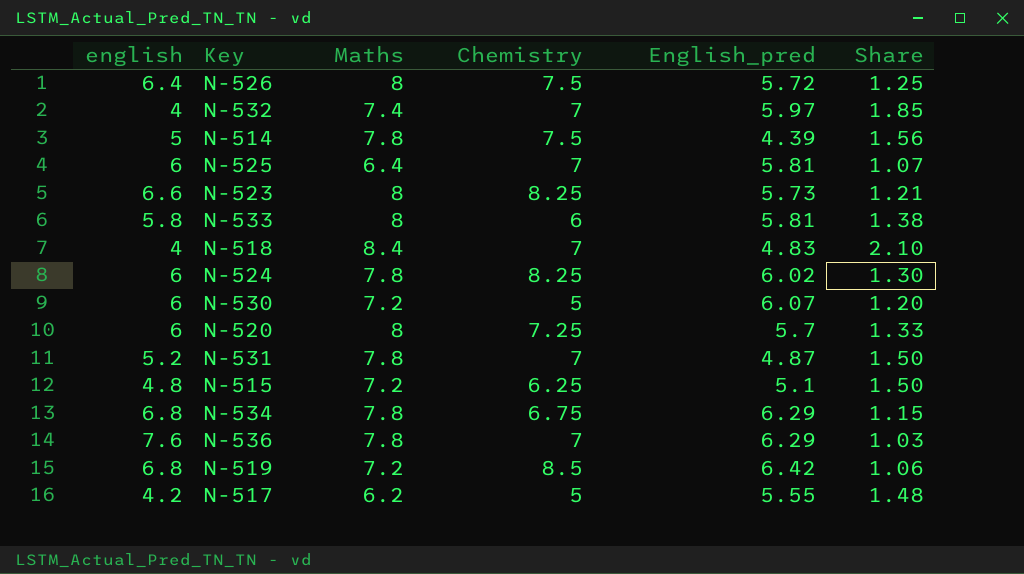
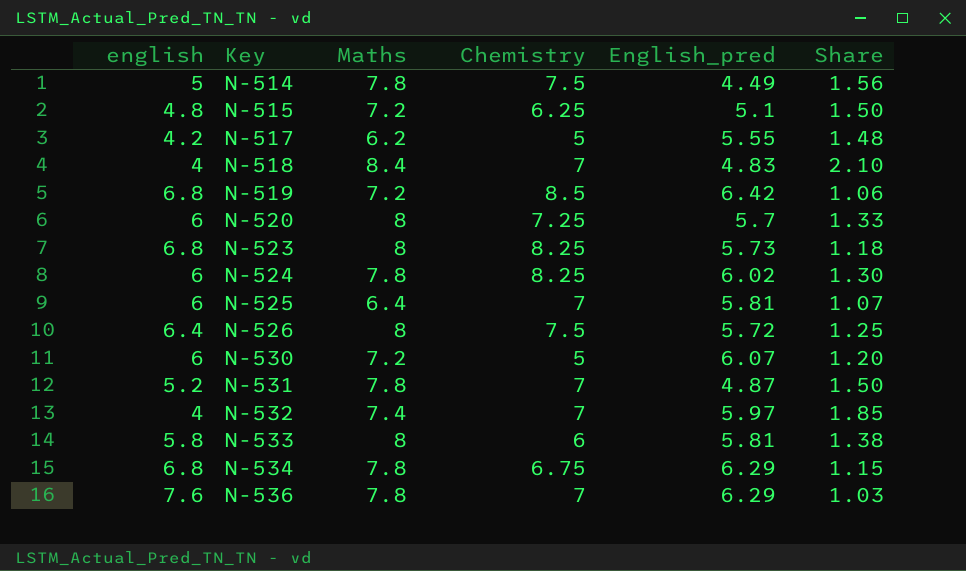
row order: none -> Key ascending
N-514 | English_pred: 4.39 -> 4.49
N-523 | english: 6.6 -> 6.8
N-523 | Share: 1.21 -> 1.18

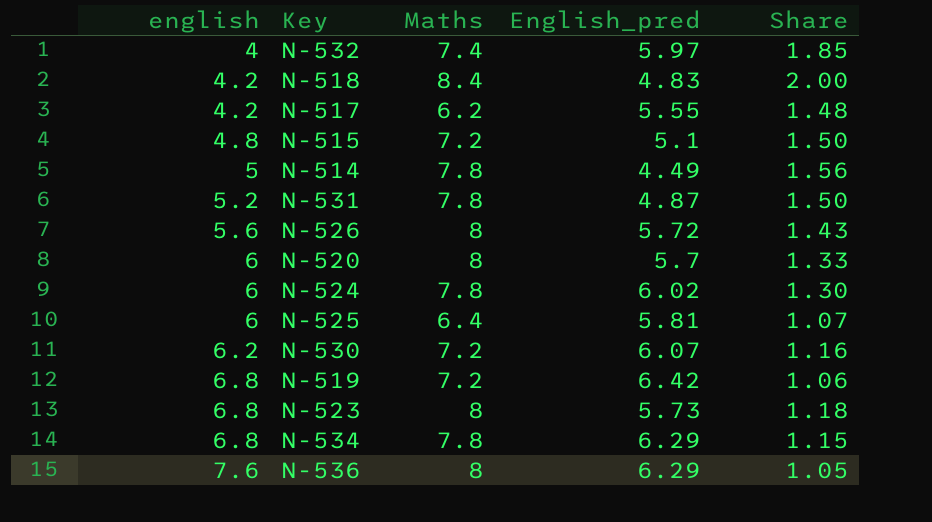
row order: Key ascending -> english ascending
column Chemistry | position: 4 -> none
row N-533: 5.8 | 8 | 6 | 5.81 | 1.38 -> none
N-518 | english: 4 -> 4.2
N-518 | Share: 2.10 -> 2.00
N-526 | english: 6.4 -> 5.6
N-526 | Share: 1.25 -> 1.43
N-530 | english: 6 -> 6.2
N-530 | Share: 1.20 -> 1.16
N-536 | Maths: 7.8 -> 8
N-536 | Share: 1.03 -> 1.05

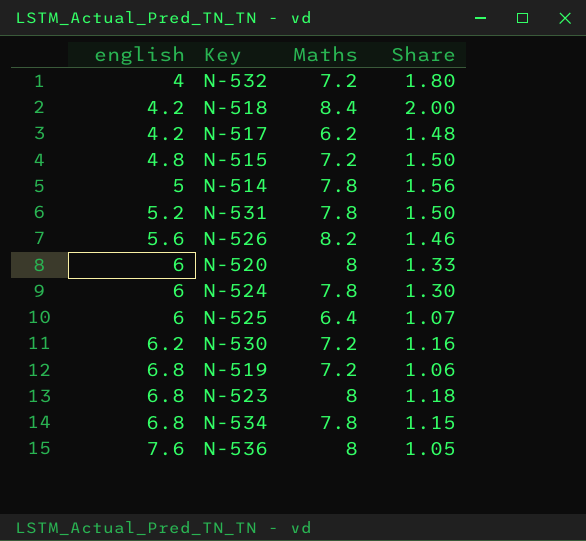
column English_pred | position: 4 -> none
N-532 | Maths: 7.4 -> 7.2
N-532 | Share: 1.85 -> 1.80
N-526 | Maths: 8 -> 8.2
N-526 | Share: 1.43 -> 1.46

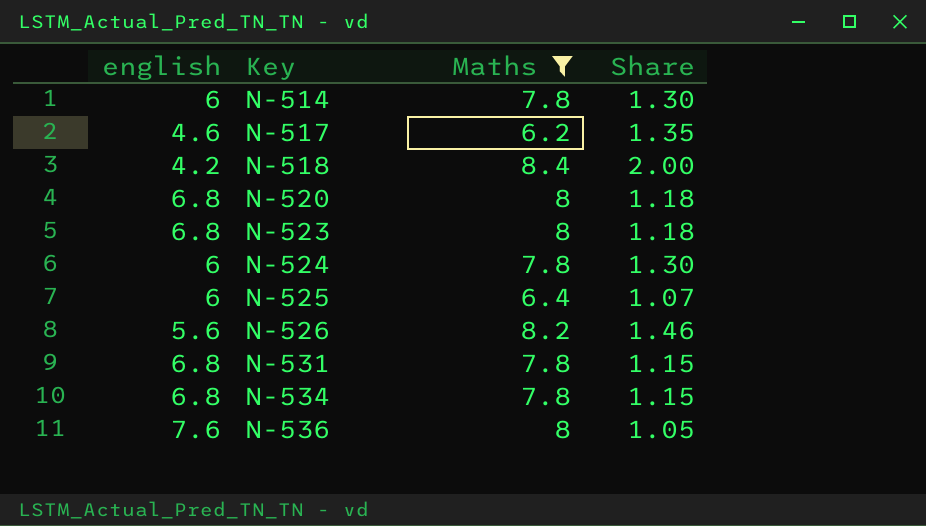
filter: none -> Maths != 7.2
row order: english ascending -> Key ascending
N-514 | english: 5 -> 6
N-514 | Share: 1.56 -> 1.30
N-517 | english: 4.2 -> 4.6
N-517 | Share: 1.48 -> 1.35
N-520 | english: 6 -> 6.8
N-520 | Share: 1.33 -> 1.18
N-531 | english: 5.2 -> 6.8
N-531 | Share: 1.50 -> 1.15

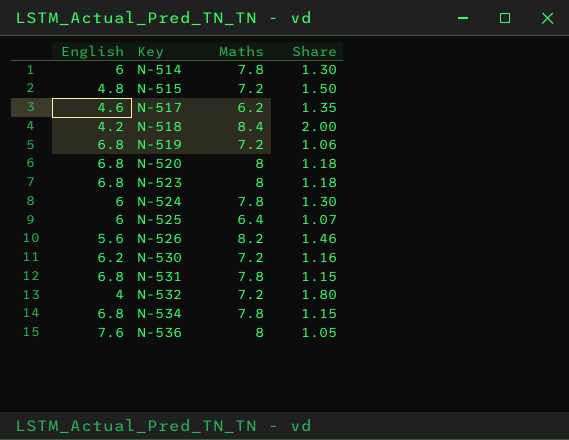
filter: Maths != 7.2 -> none
column name: english -> English

